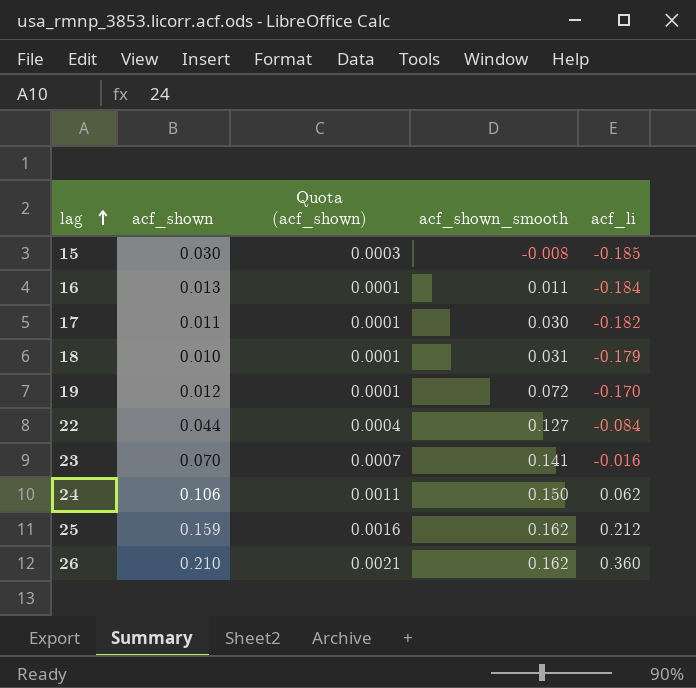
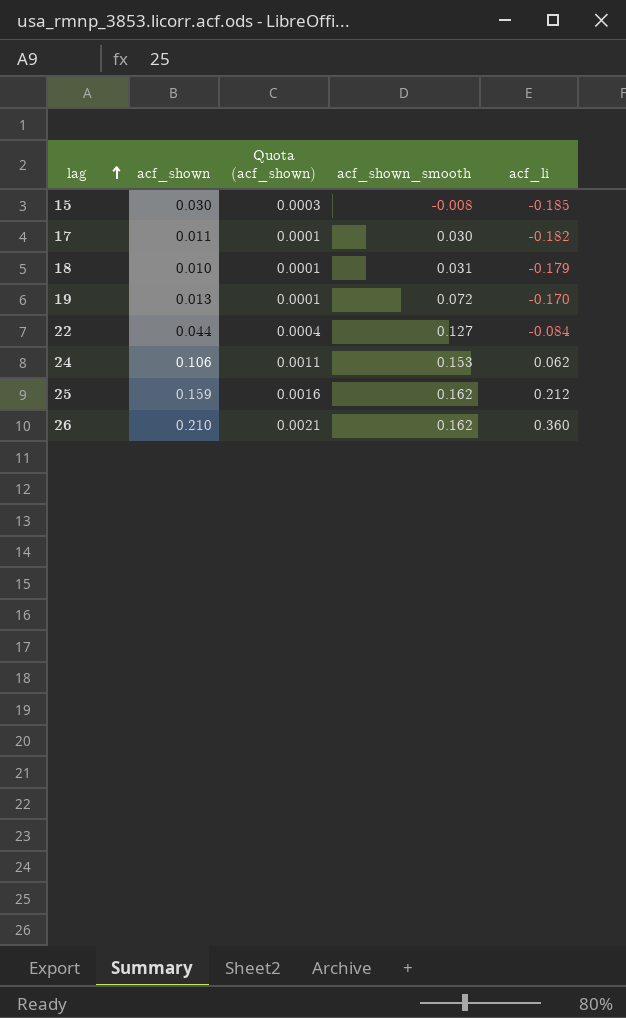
row 16: 0.013 | 0.0001 | 0.011 | -0.184 -> none
row 23: 0.070 | 0.0007 | 0.141 | -0.016 -> none
19 | acf_shown: 0.012 -> 0.013
24 | acf_shown_smooth: 0.150 -> 0.153

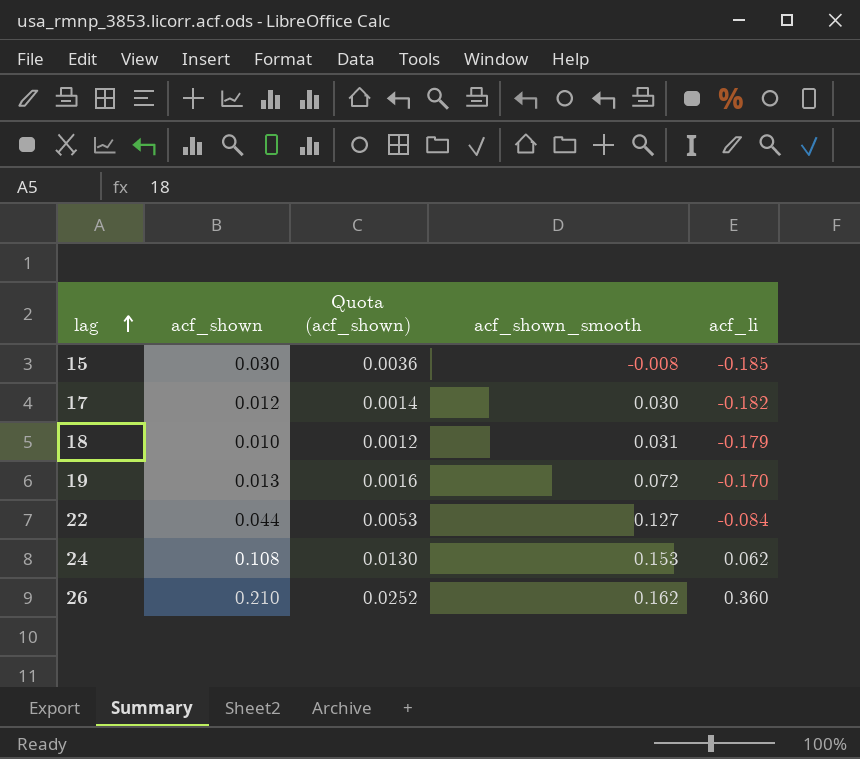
column Quota (acf_shown) | formula: [acf_shown] * 0.01 -> [acf_shown] * 0.12
row 25: 0.159 | 0.0016 | 0.162 | 0.212 -> none
17 | acf_shown: 0.011 -> 0.012
24 | acf_shown: 0.106 -> 0.108

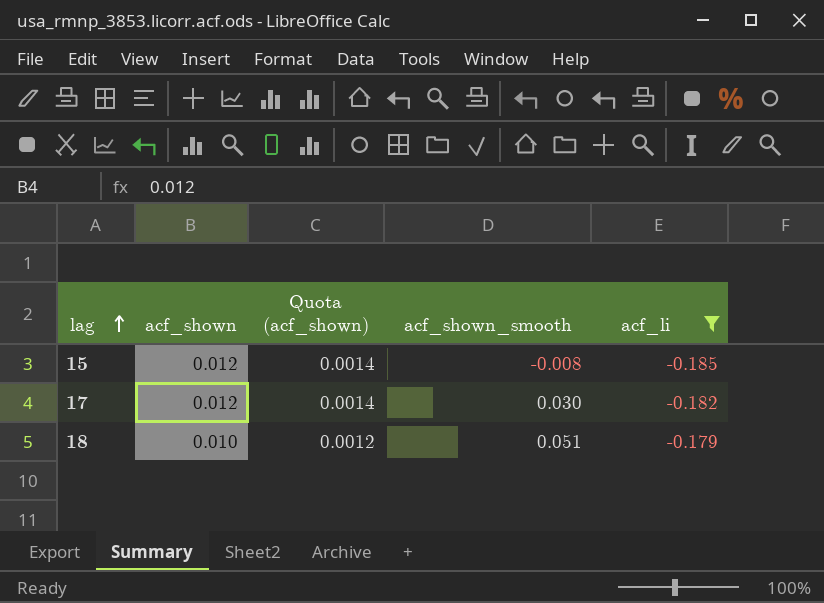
filter: none -> acf_li <= -0.179
15 | acf_shown: 0.030 -> 0.012
15 | Quota (acf_shown): 0.0036 -> 0.0014
18 | acf_shown_smooth: 0.031 -> 0.051

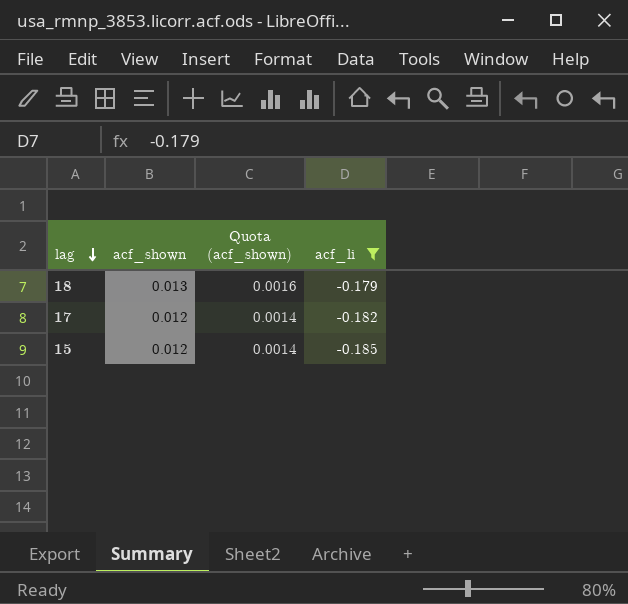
row order: lag ascending -> lag descending
column acf_shown_smooth | position: 4 -> none
18 | acf_shown: 0.010 -> 0.013
18 | Quota (acf_shown): 0.0012 -> 0.0016

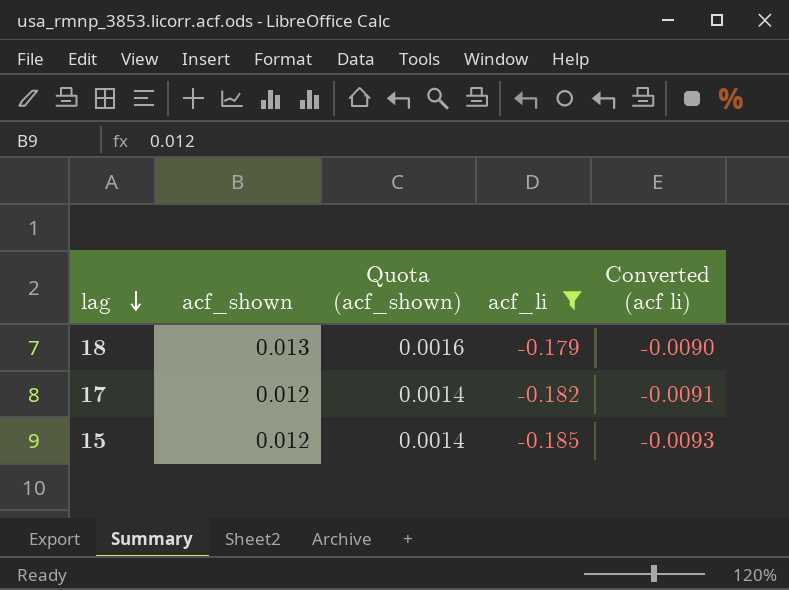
column Converted (acf li) | formula: none -> [acf_li] * 0.05

